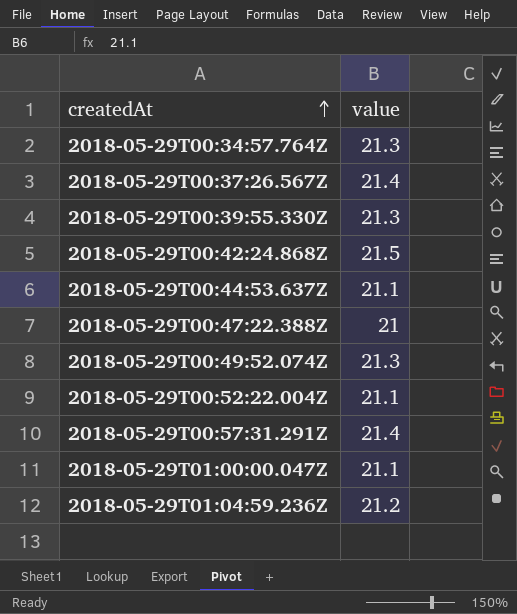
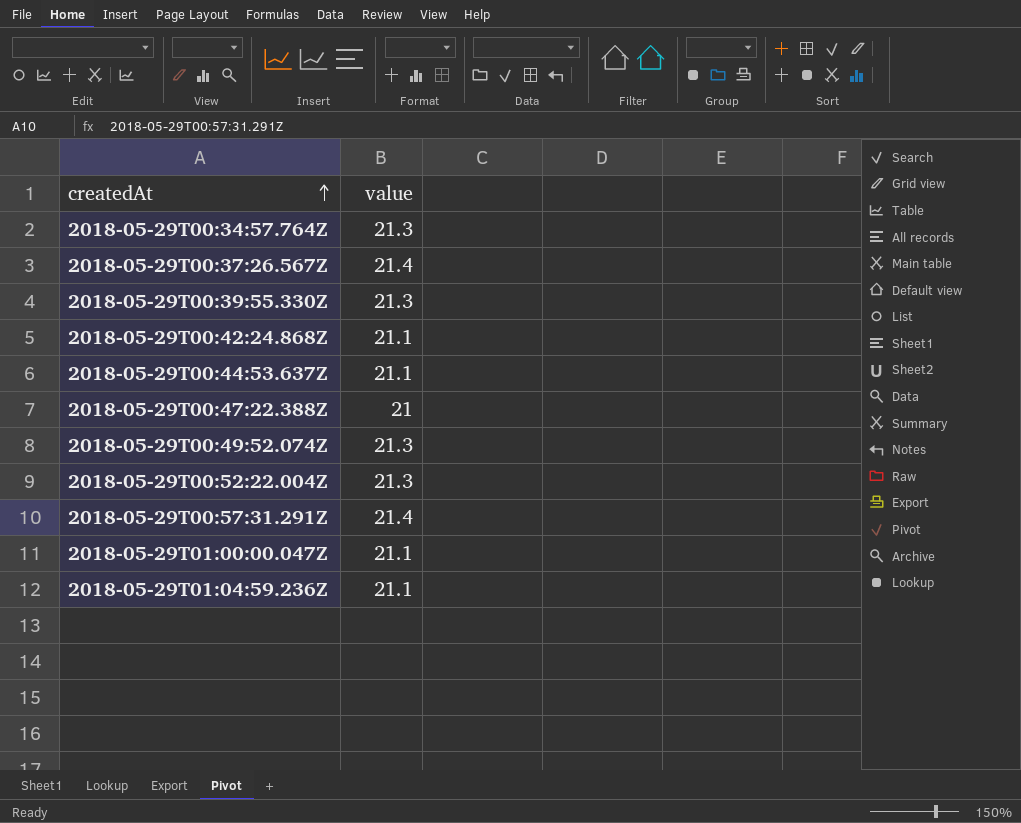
2018-05-29T00:42:24.868Z | value: 21.5 -> 21.1
2018-05-29T00:52:22.004Z | value: 21.1 -> 21.3
2018-05-29T01:04:59.236Z | value: 21.2 -> 21.1

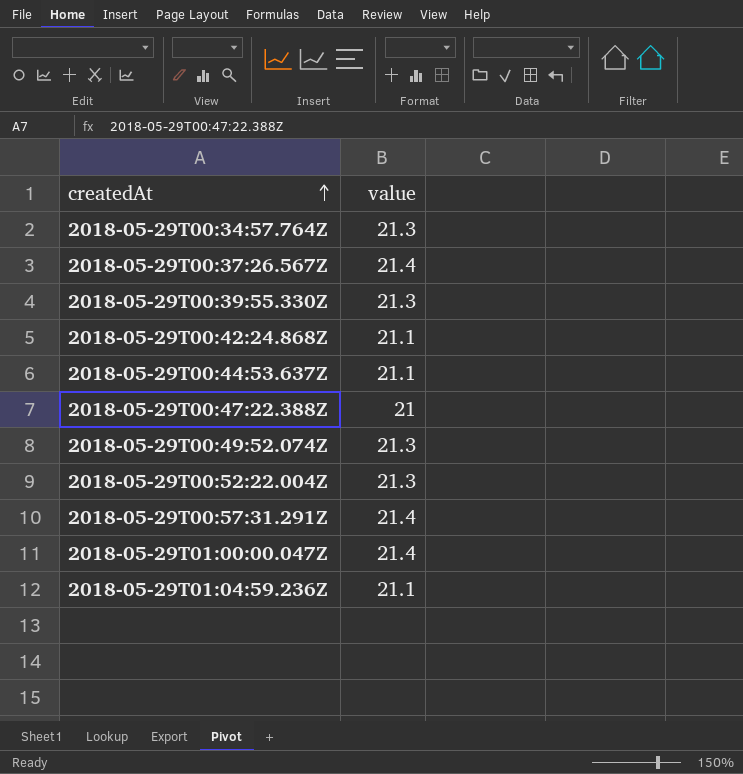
2018-05-29T01:00:00.047Z | value: 21.1 -> 21.4

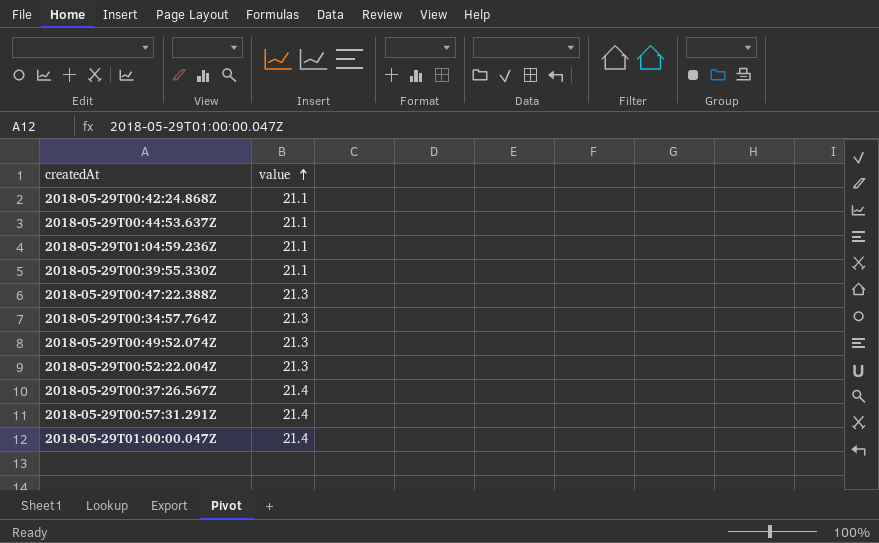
row order: createdAt ascending -> value ascending
2018-05-29T00:39:55.330Z | value: 21.3 -> 21.1
2018-05-29T00:47:22.388Z | value: 21 -> 21.3

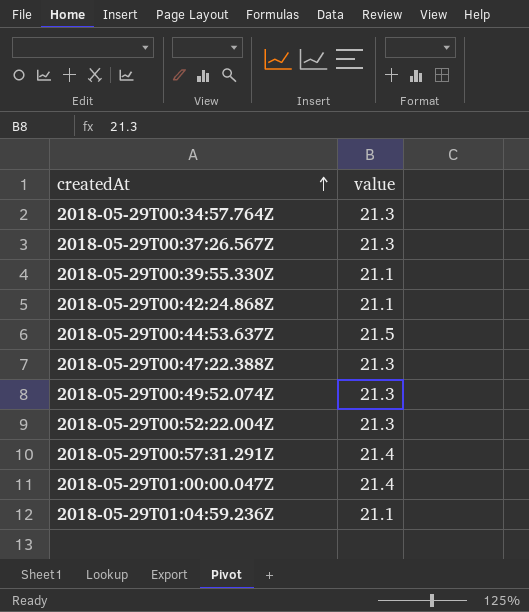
row order: value ascending -> createdAt ascending
2018-05-29T00:37:26.567Z | value: 21.4 -> 21.3
2018-05-29T00:44:53.637Z | value: 21.1 -> 21.5

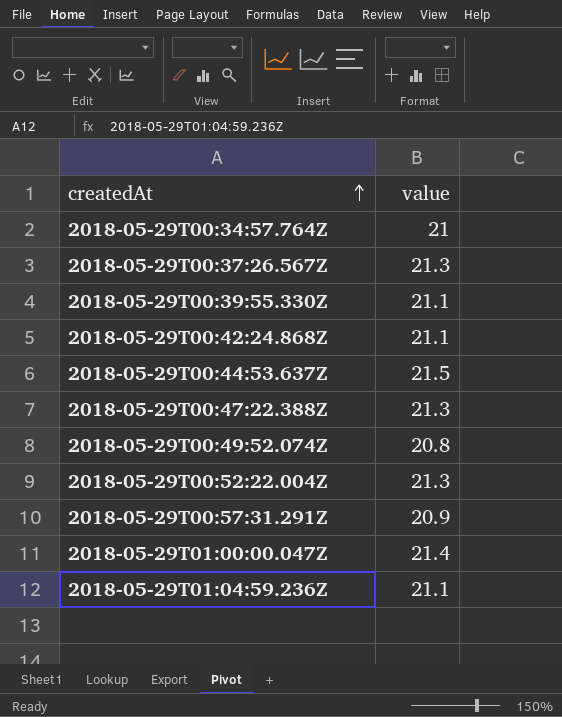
2018-05-29T00:34:57.764Z | value: 21.3 -> 21
2018-05-29T00:49:52.074Z | value: 21.3 -> 20.8
2018-05-29T00:57:31.291Z | value: 21.4 -> 20.9

